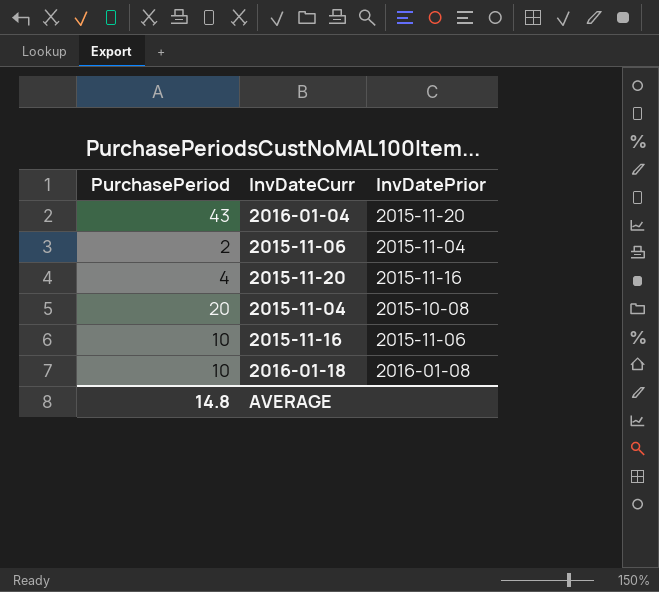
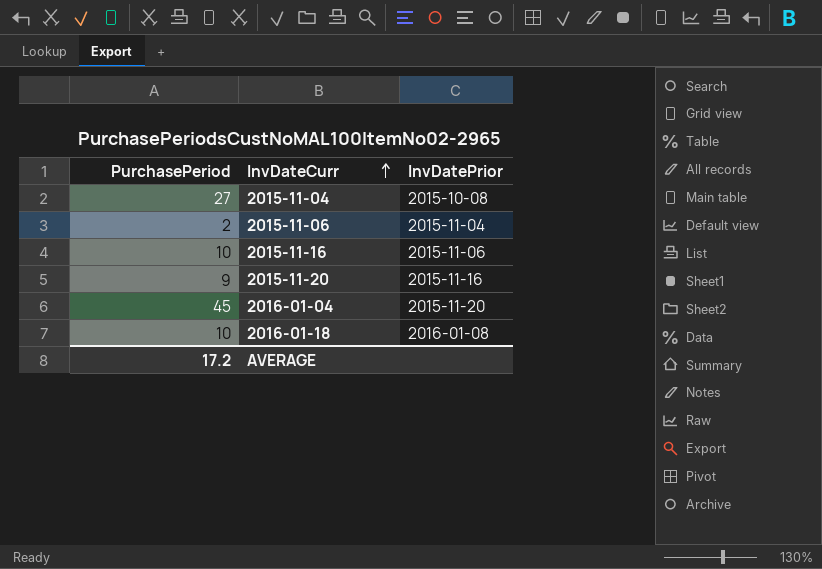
row order: none -> InvDateCurr ascending
2015-11-04 | PurchasePeriod: 20 -> 27
2015-11-20 | PurchasePeriod: 4 -> 9
2016-01-04 | PurchasePeriod: 43 -> 45
AVERAGE | PurchasePeriod: 14.8 -> 17.2

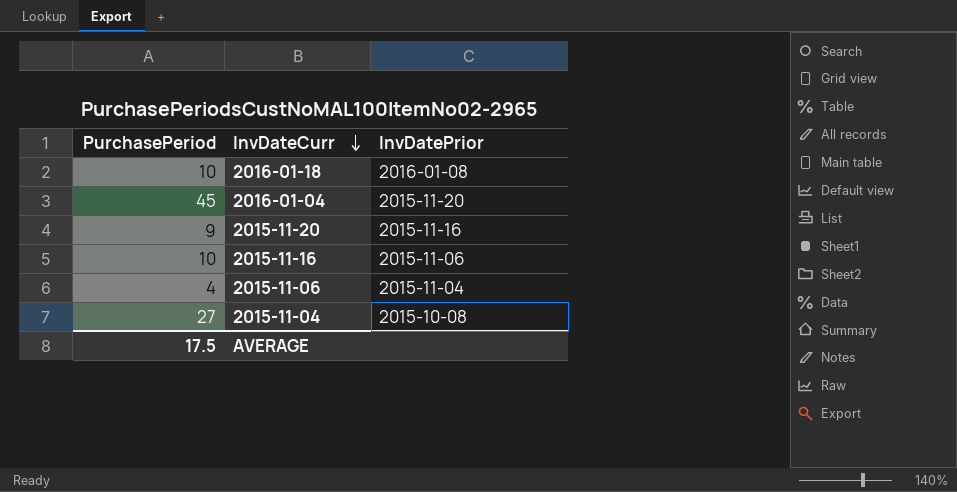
row order: InvDateCurr ascending -> InvDateCurr descending
2015-11-06 | PurchasePeriod: 2 -> 4
AVERAGE | PurchasePeriod: 17.2 -> 17.5

